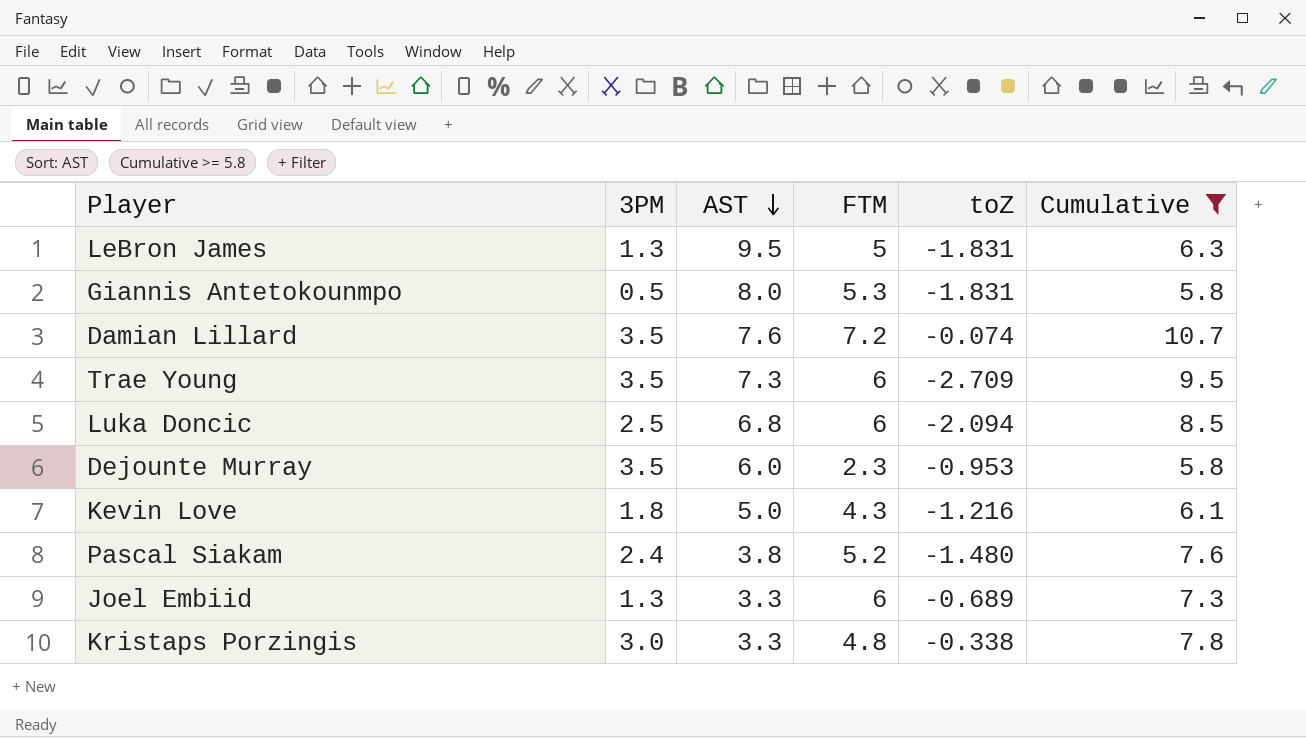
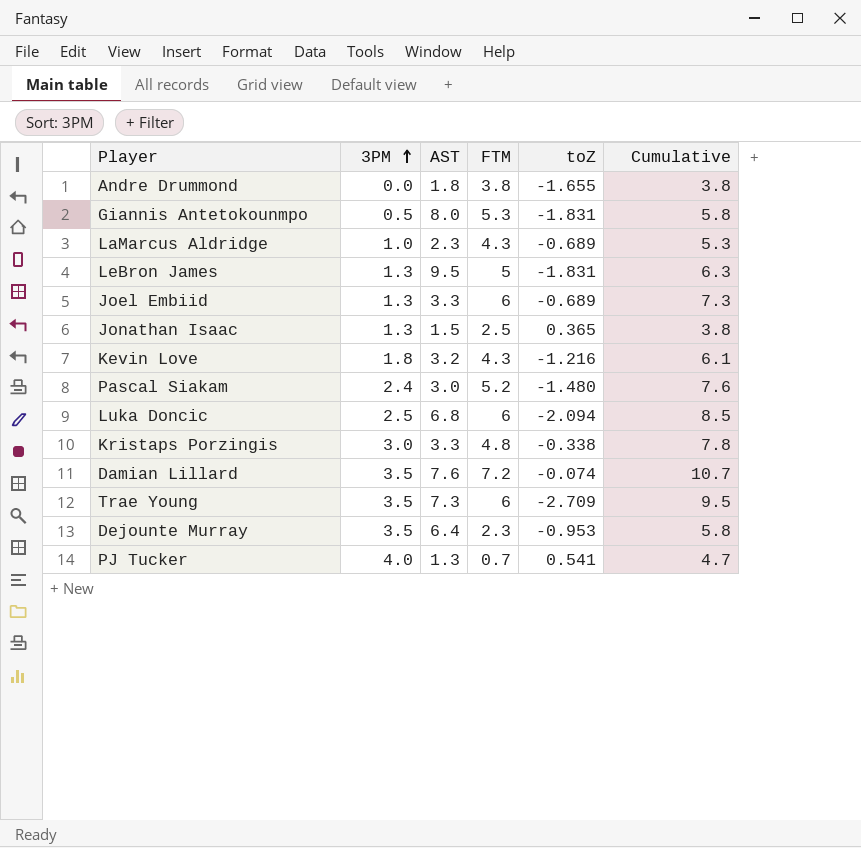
filter: Cumulative >= 5.8 -> none
row order: AST descending -> 3PM ascending
Kevin Love | AST: 5.0 -> 3.2
Pascal Siakam | AST: 3.8 -> 3.0
Dejounte Murray | AST: 6.0 -> 6.4

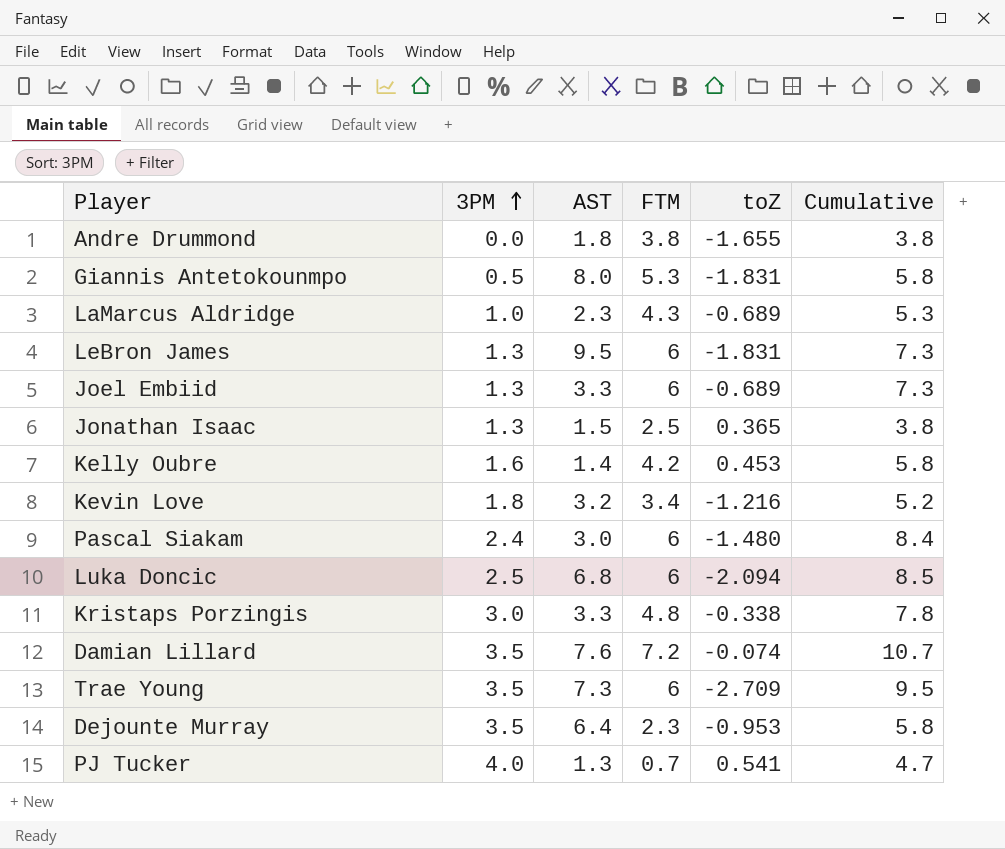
LeBron James | FTM: 5 -> 6
LeBron James | Cumulative: 6.3 -> 7.3
row Kelly Oubre: none -> 1.6 | 1.4 | 4.2 | 0.453 | 5.8
Kevin Love | FTM: 4.3 -> 3.4
Kevin Love | Cumulative: 6.1 -> 5.2
Pascal Siakam | FTM: 5.2 -> 6
Pascal Siakam | Cumulative: 7.6 -> 8.4

